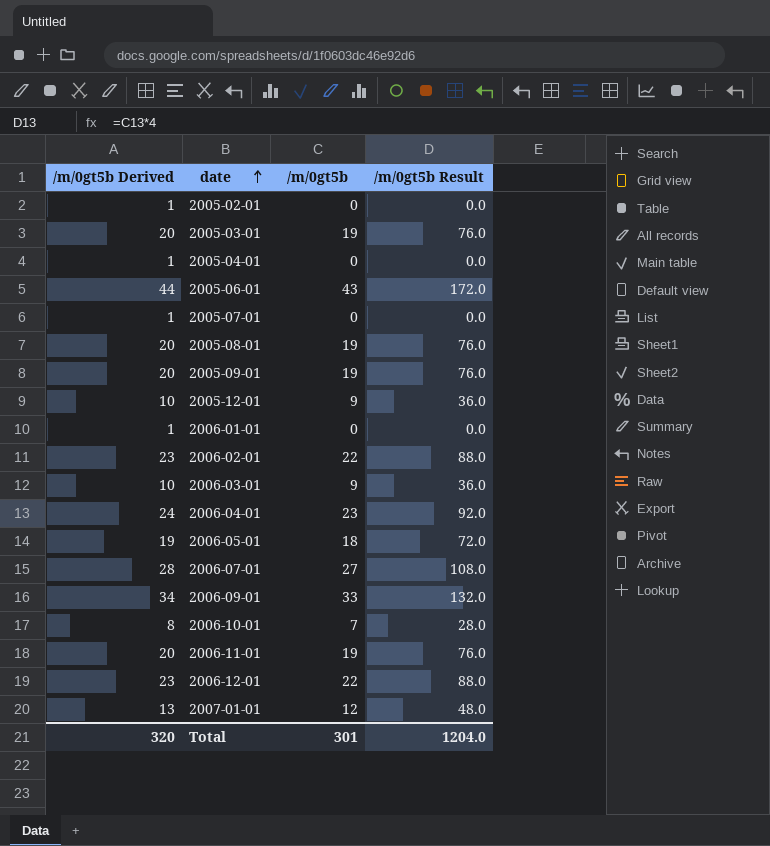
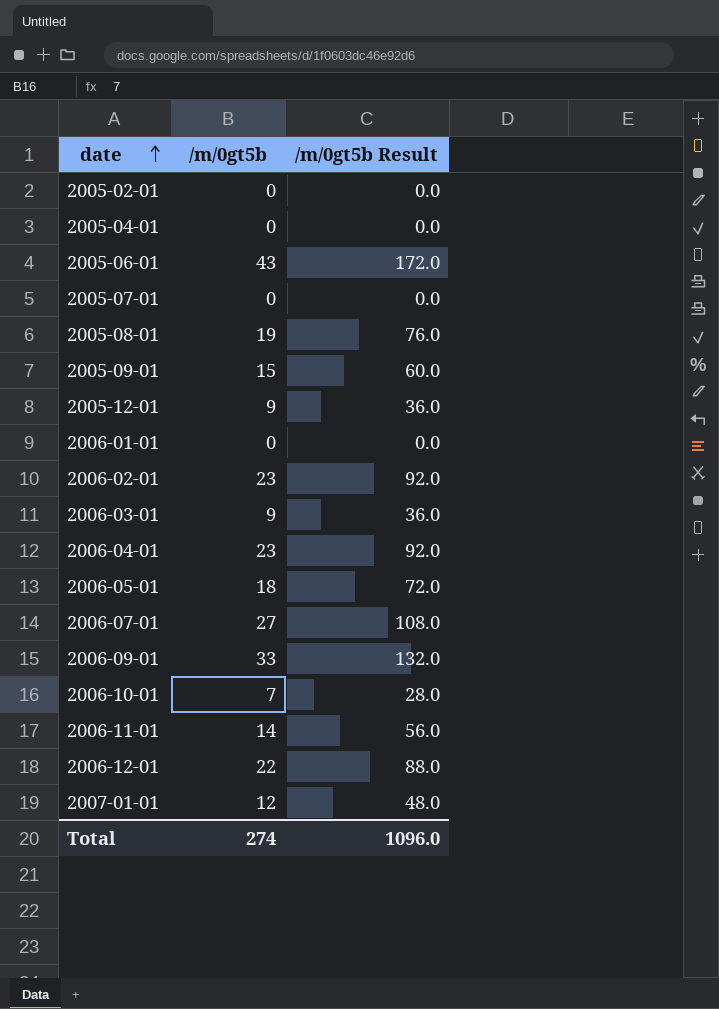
column /m/0gt5b Derived | formula: [/m/0gt5b] + 1 -> none
row 2005-03-01: 20 | 19 | 76.0 -> none
2005-09-01 | /m/0gt5b: 19 -> 15
2005-09-01 | /m/0gt5b Result: 76.0 -> 60.0
2006-02-01 | /m/0gt5b: 22 -> 23
2006-02-01 | /m/0gt5b Result: 88.0 -> 92.0
2006-11-01 | /m/0gt5b: 19 -> 14
2006-11-01 | /m/0gt5b Result: 76.0 -> 56.0
Total | /m/0gt5b: 301 -> 274
Total | /m/0gt5b Result: 1204.0 -> 1096.0

